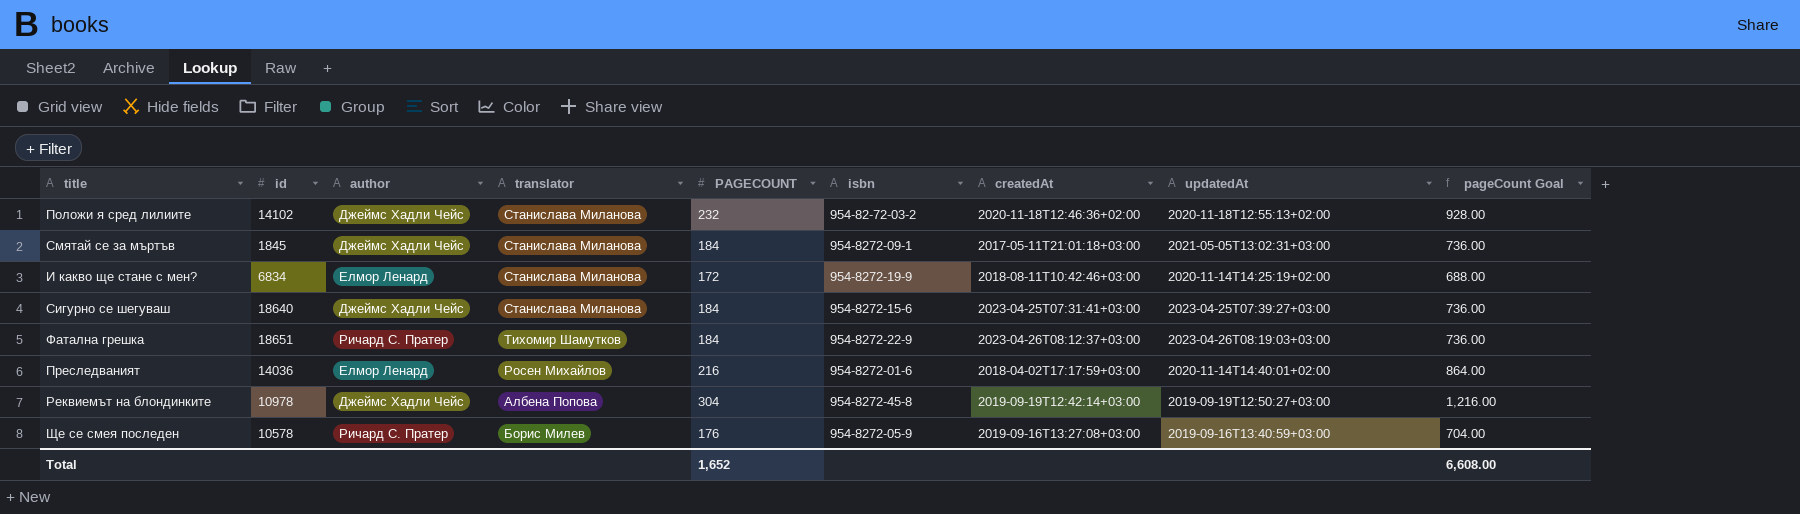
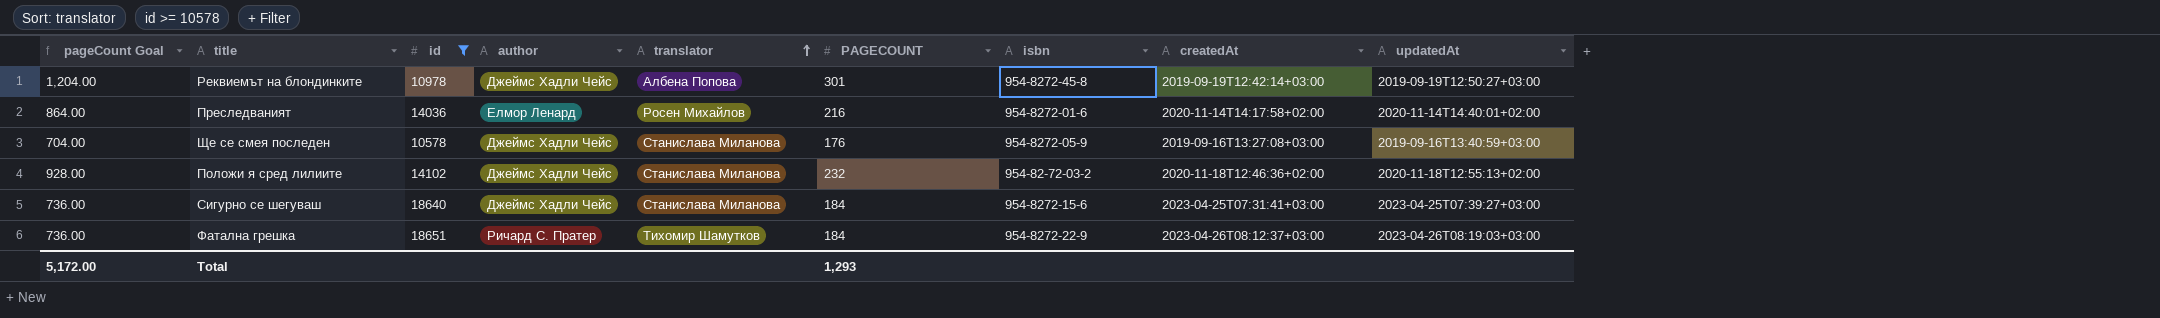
filter: none -> id >= 10578
row order: none -> translator ascending
column pageCount Goal | position: 9 -> 1
Реквиемът на блондинките | pageCount Goal: 1,216.00 -> 1,204.00
Реквиемът на блондинките | PAGECOUNT: 304 -> 301
Преследваният | createdAt: 2018-04-02T17:17:59+03:00 -> 2020-11-14T14:17:58+02:00
Ще се смея последен | author: Ричард С. Пратер -> Джеймс Хадли Чейс
Ще се смея последен | translator: Борис Милев -> Станислава Миланова
Total | pageCount Goal: 6,608.00 -> 5,172.00
Total | PAGECOUNT: 1,652 -> 1,293

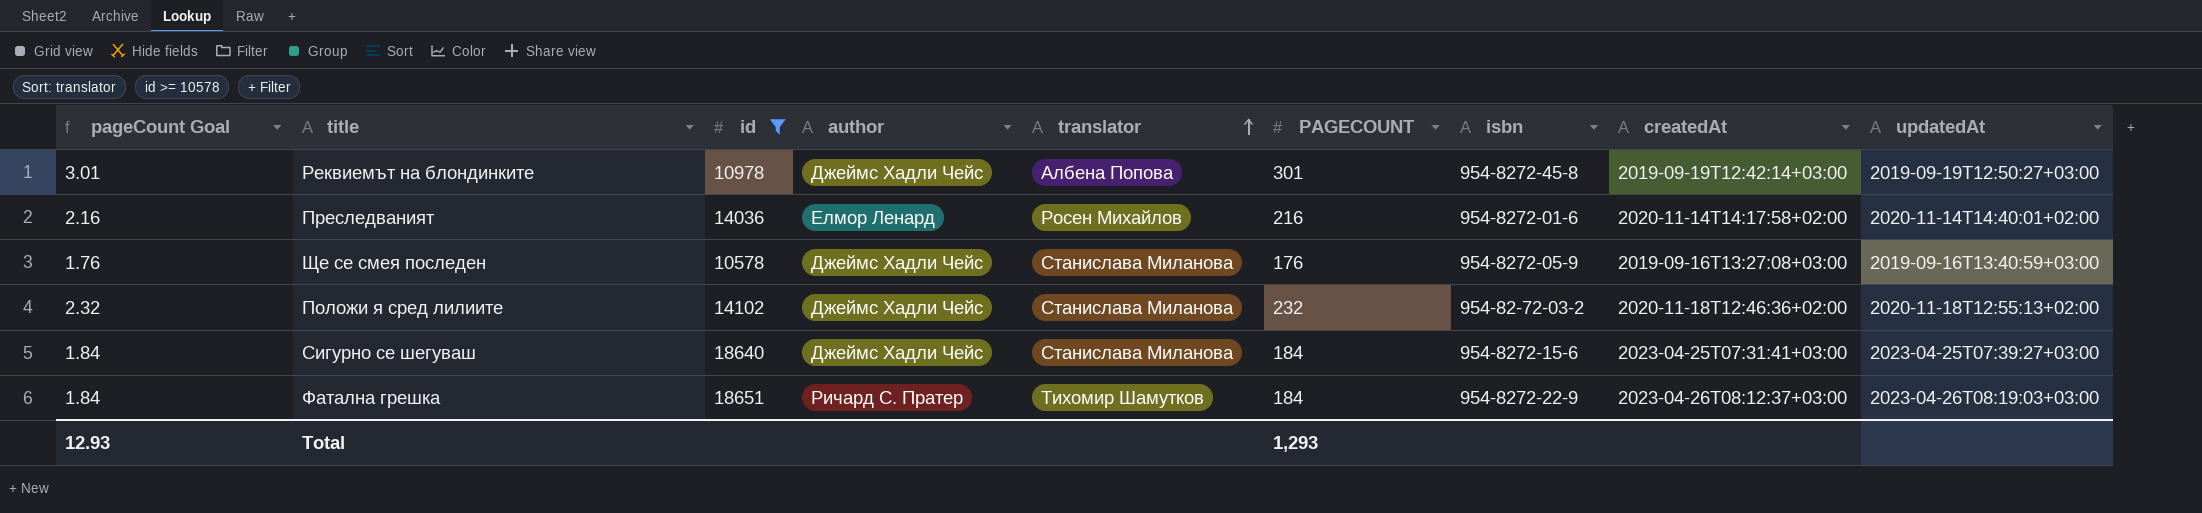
column pageCount Goal | formula: [PAGECOUNT] * 4 -> [PAGECOUNT] * 0.01
Total | pageCount Goal: 5,172.00 -> 12.93

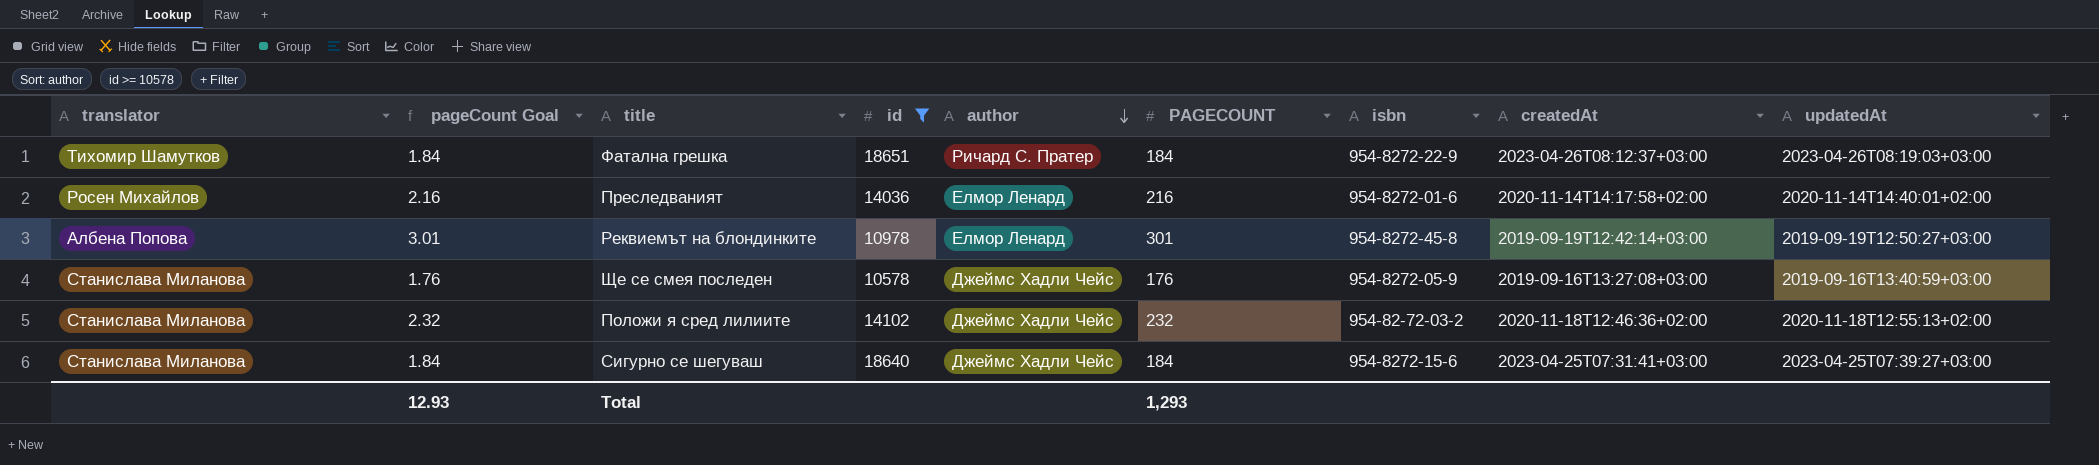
row order: translator ascending -> author descending
column translator | position: 5 -> 1
Реквиемът на блондинките | author: Джеймс Хадли Чейс -> Елмор Ленард

